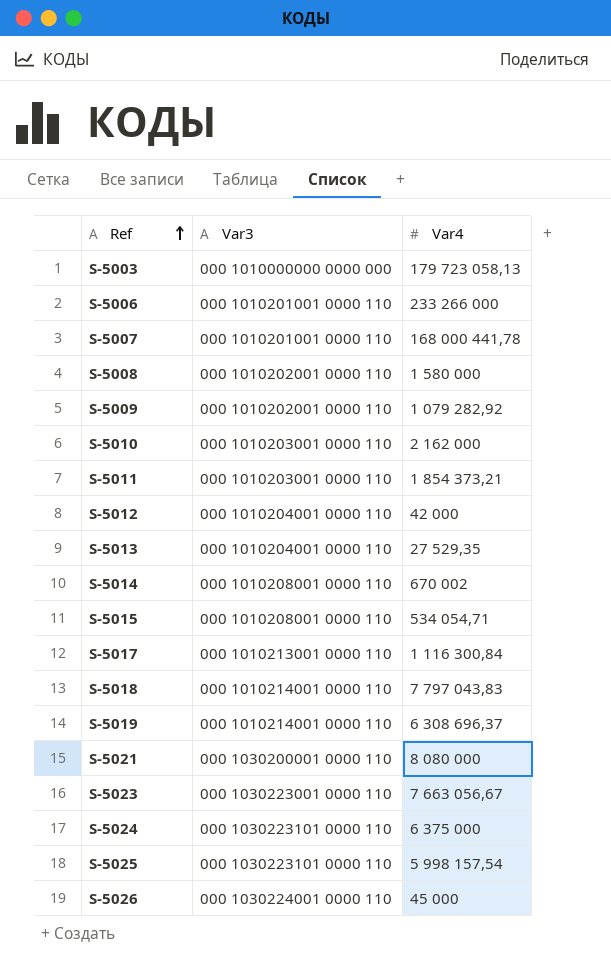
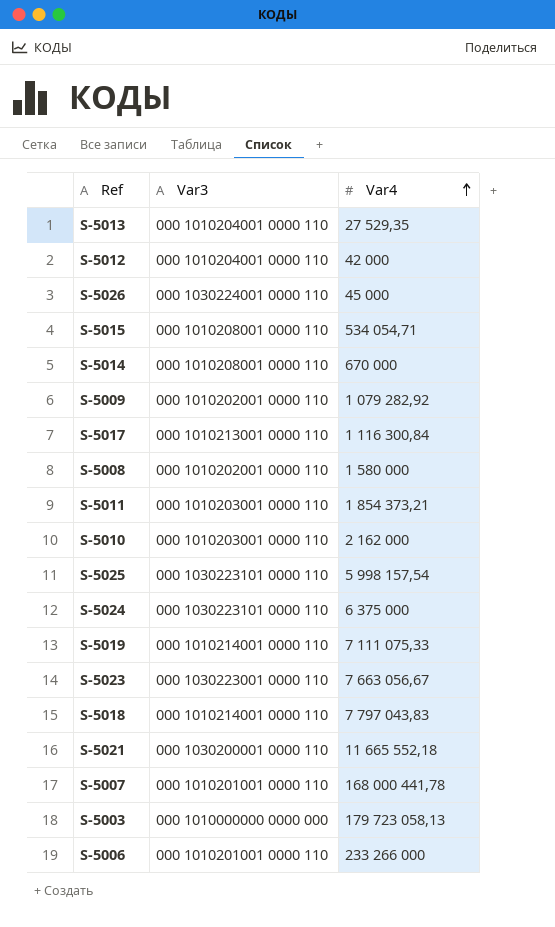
row order: Ref ascending -> Var4 ascending
S-5014 | Var4: 670 002 -> 670 000
S-5019 | Var4: 6 308 696,37 -> 7 111 075,33
S-5021 | Var4: 8 080 000 -> 11 665 552,18

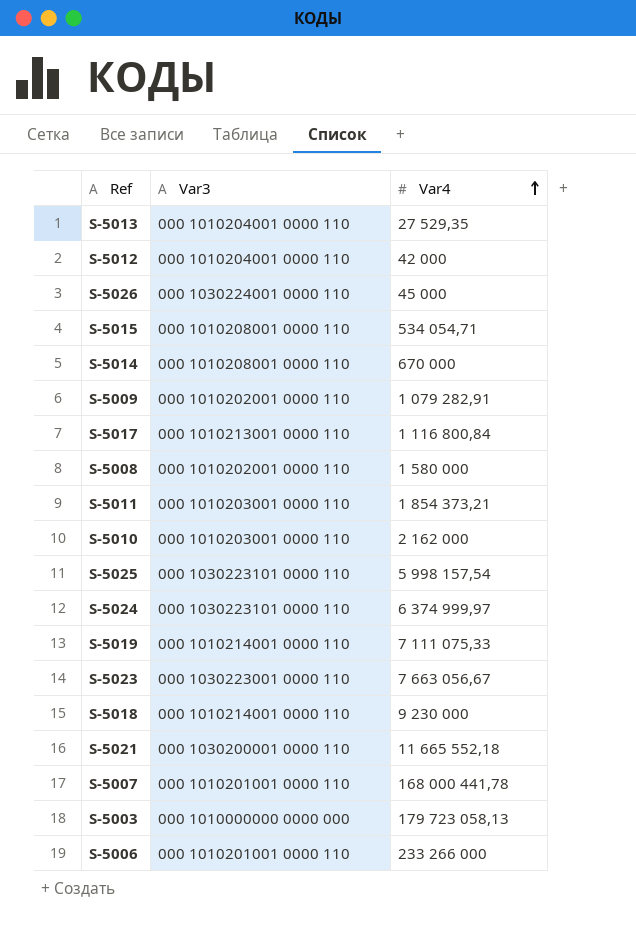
S-5009 | Var4: 1 079 282,92 -> 1 079 282,91
S-5017 | Var4: 1 116 300,84 -> 1 116 800,84
S-5024 | Var4: 6 375 000 -> 6 374 999,97
S-5018 | Var4: 7 797 043,83 -> 9 230 000

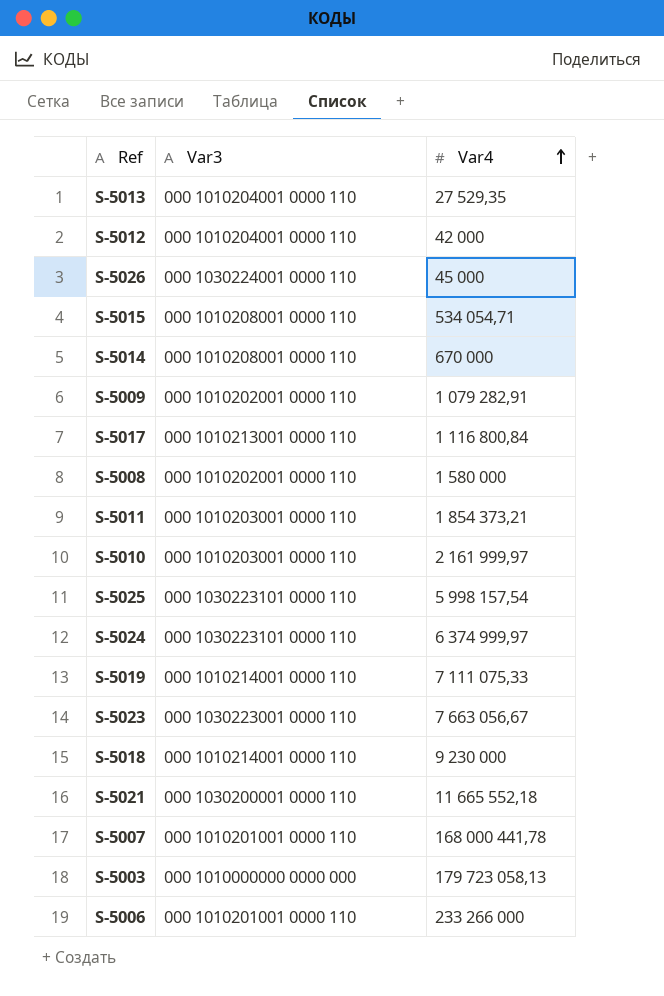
S-5010 | Var4: 2 162 000 -> 2 161 999,97

